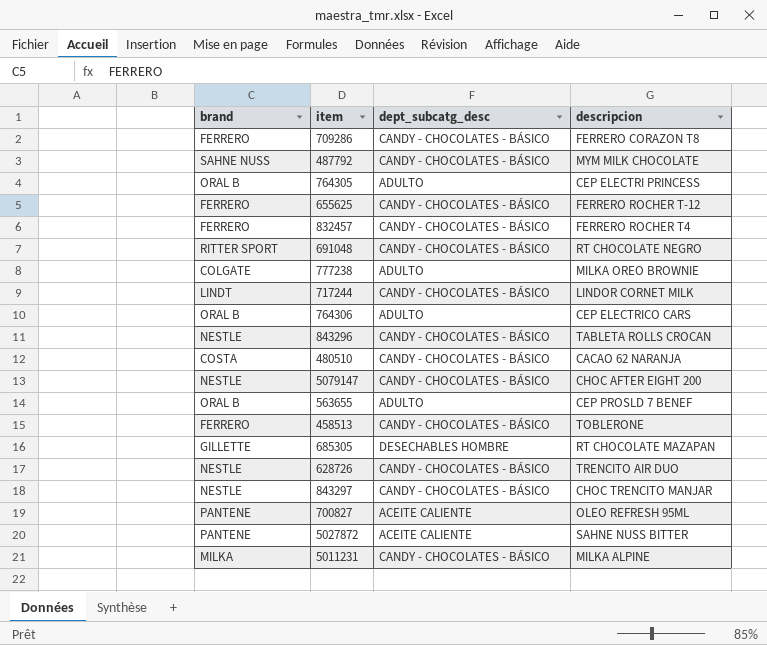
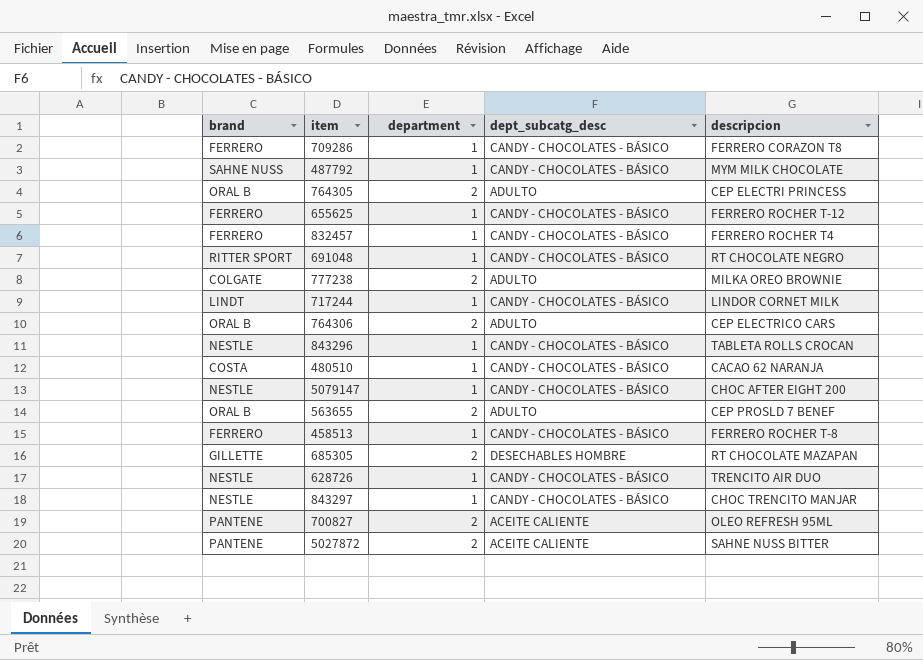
column department | position: none -> 3
row 5011231: MILKA | CANDY - CHOCOLATES - BÁSICO | MILKA ALPINE -> none
458513 | descripcion: TOBLERONE -> FERRERO ROCHER T-8

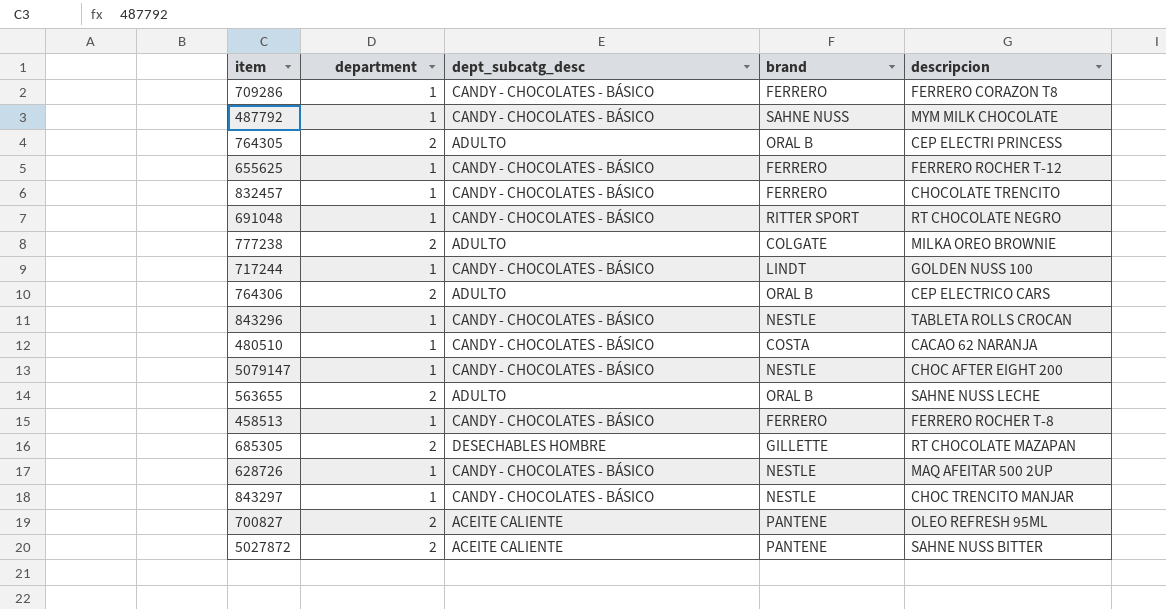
column brand | position: 1 -> 4
832457 | descripcion: FERRERO ROCHER T4 -> CHOCOLATE TRENCITO
717244 | descripcion: LINDOR CORNET MILK -> GOLDEN NUSS 100
563655 | descripcion: CEP PROSLD 7 BENEF -> SAHNE NUSS LECHE
628726 | descripcion: TRENCITO AIR DUO -> MAQ AFEITAR 500 2UP

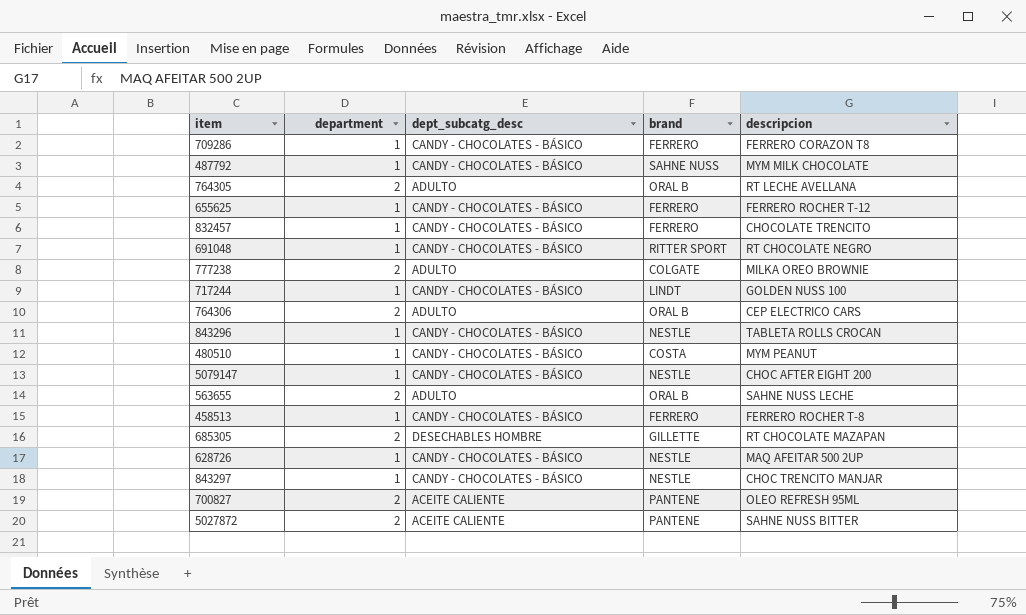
764305 | descripcion: CEP ELECTRI PRINCESS -> RT LECHE AVELLANA
480510 | descripcion: CACAO 62 NARANJA -> MYM PEANUT

